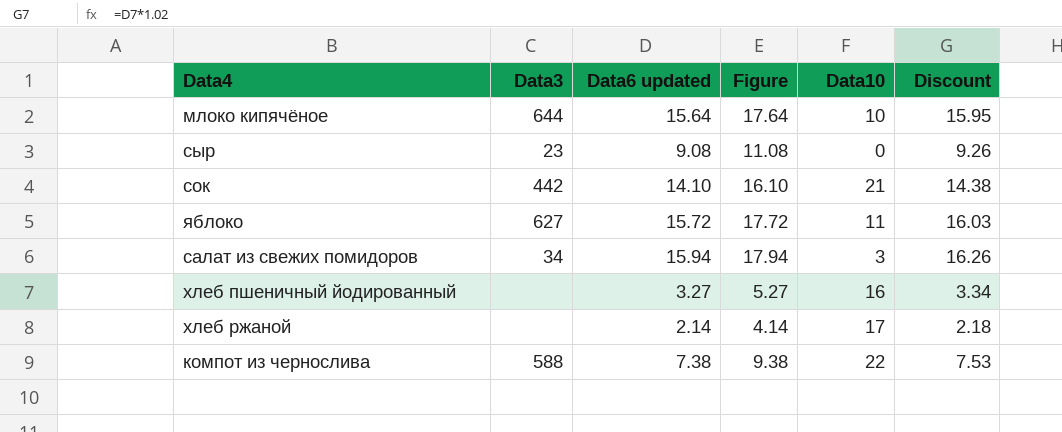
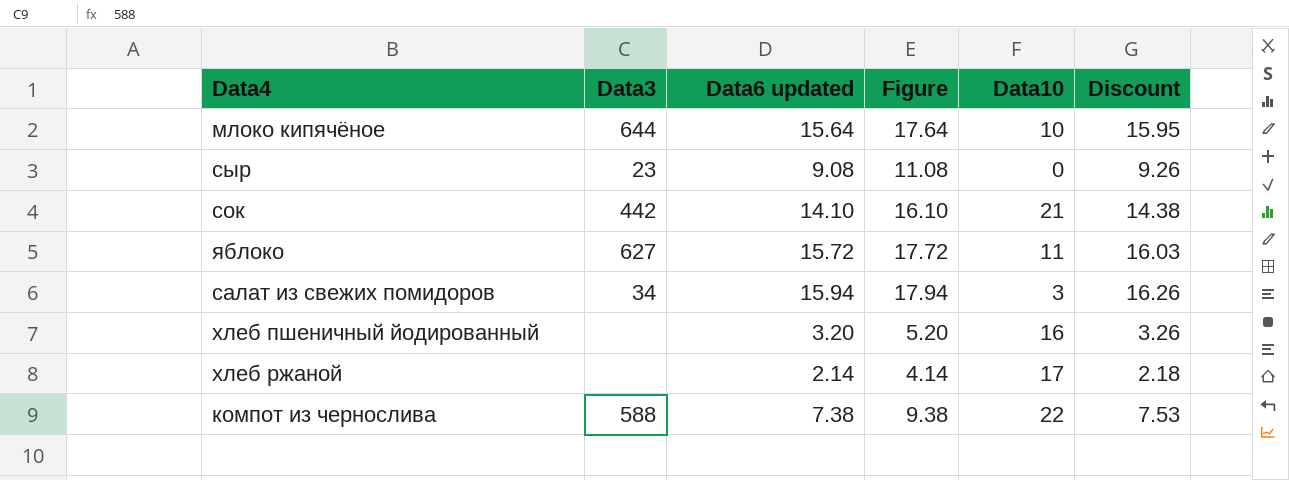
хлеб пшеничный йодированный | Data6 updated: 3.27 -> 3.20
хлеб пшеничный йодированный | Figure: 5.27 -> 5.20
хлеб пшеничный йодированный | Discount: 3.34 -> 3.26

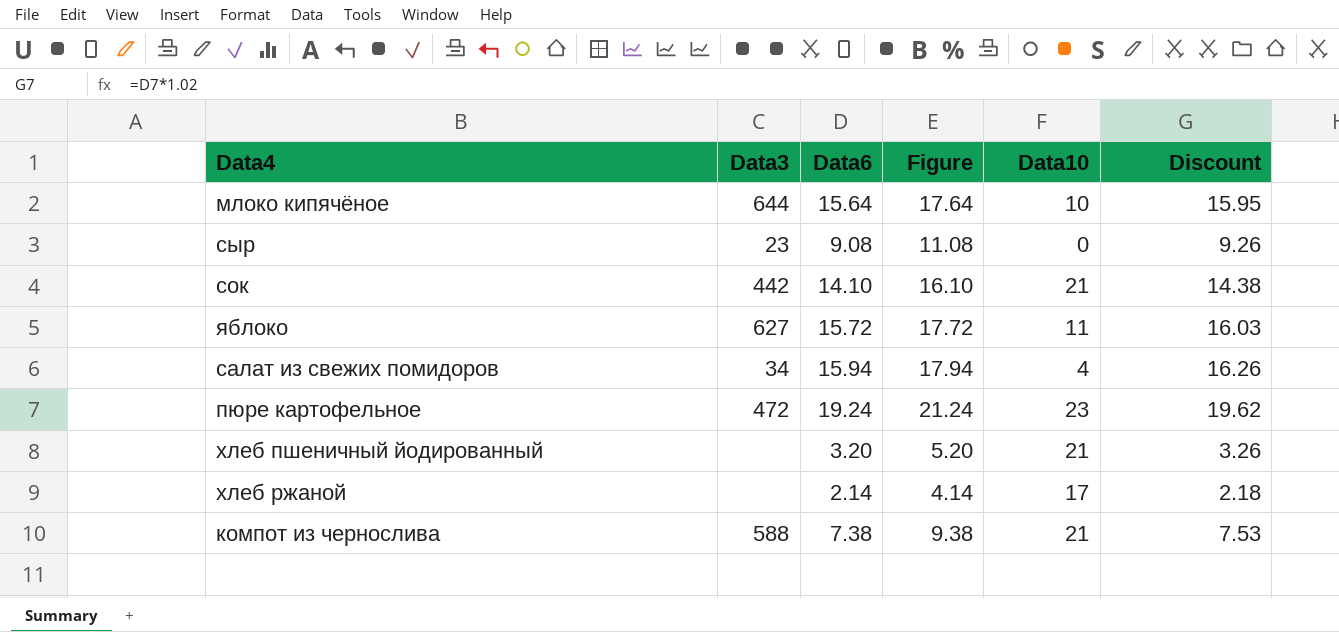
column name: Data6 updated -> Data6
салат из свежих помидоров | Data10: 3 -> 4
row пюре картофельное: none -> 472 | 19.24 | 21.24 | 23 | 19.62
хлеб пшеничный йодированный | Data10: 16 -> 21
компот из чернослива | Data10: 22 -> 21

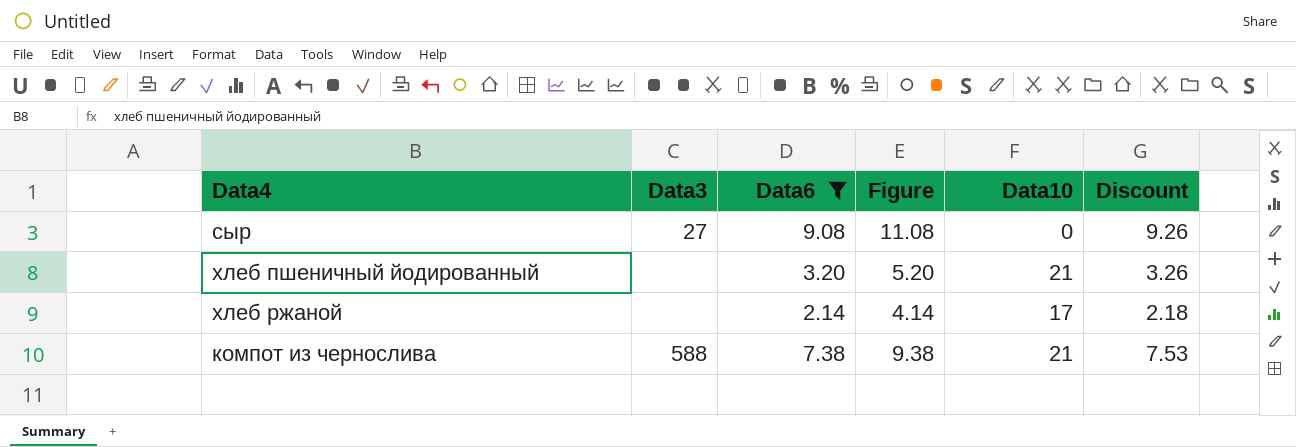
filter: none -> Data6 <= 9.08
сыр | Data3: 23 -> 27

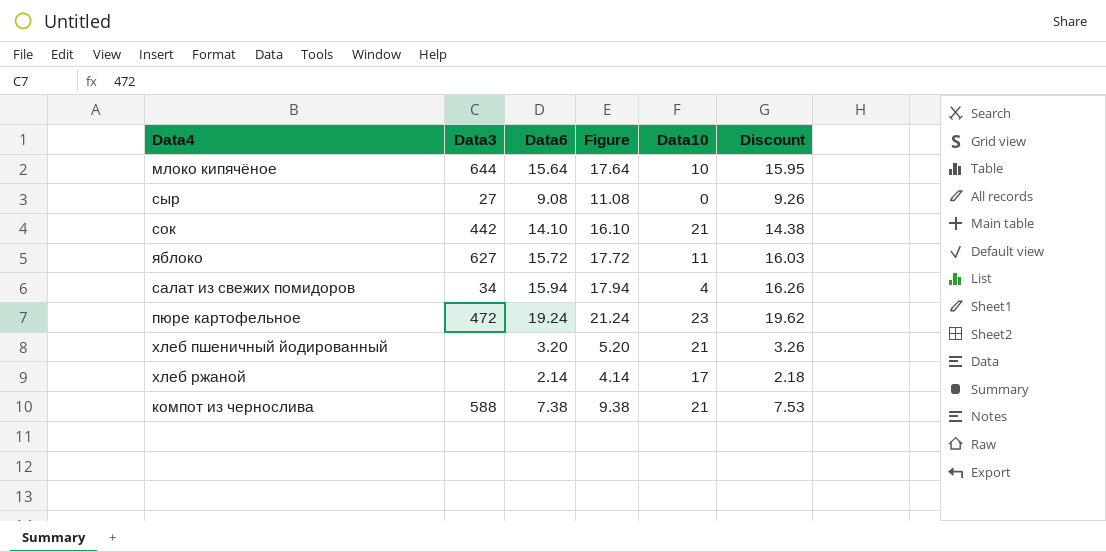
filter: Data6 <= 9.08 -> none

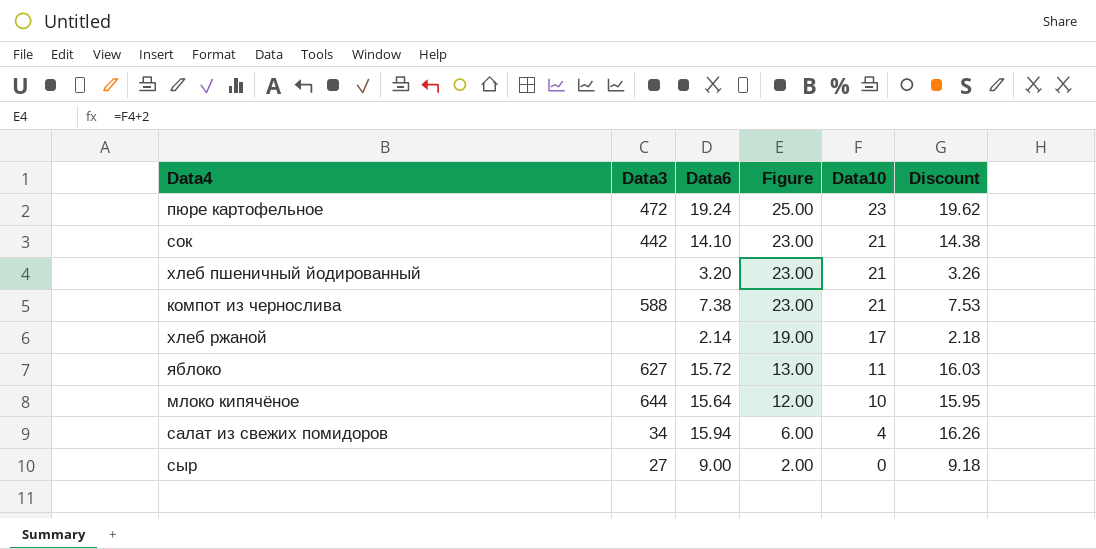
row order: none -> Figure descending
column Figure | formula: [Data6] + 2 -> [Data10] + 2
сыр | Data6: 9.08 -> 9.00
сыр | Discount: 9.26 -> 9.18

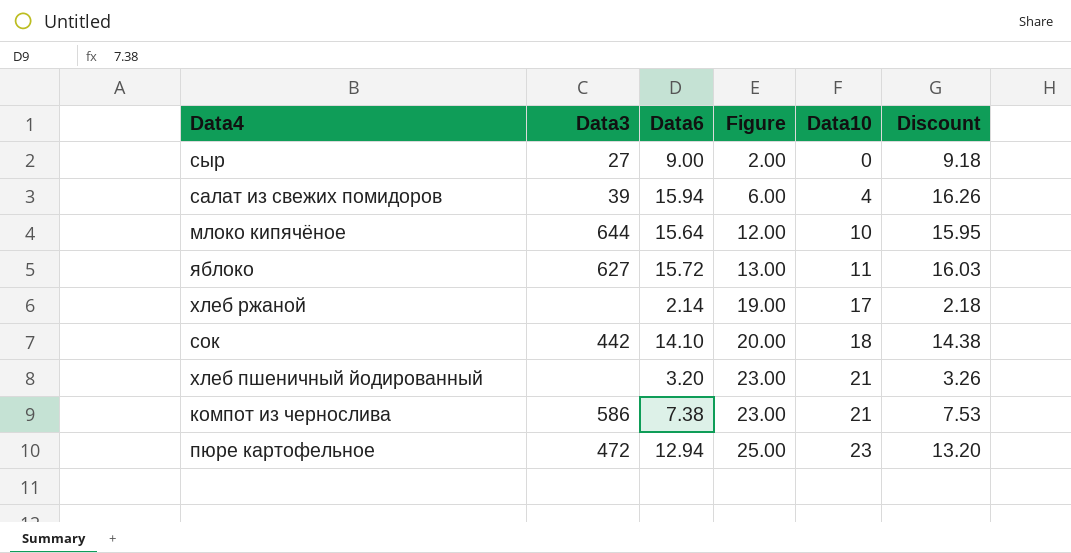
row order: Figure descending -> Figure ascending
салат из свежих помидоров | Data3: 34 -> 39
сок | Figure: 23.00 -> 20.00
сок | Data10: 21 -> 18
компот из чернослива | Data3: 588 -> 586
пюре картофельное | Data6: 19.24 -> 12.94
пюре картофельное | Discount: 19.62 -> 13.20

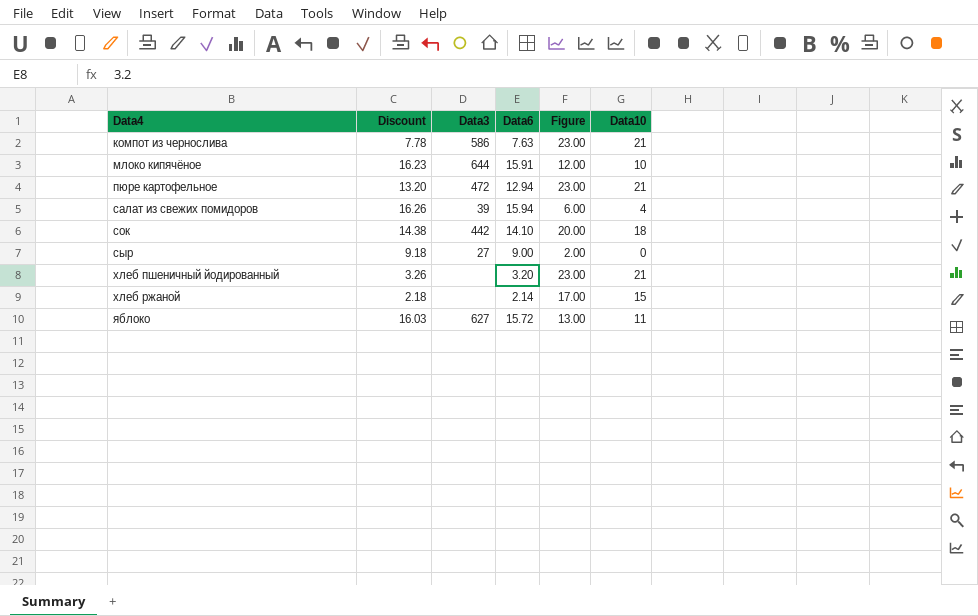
row order: Figure ascending -> Data4 ascending
column Discount | position: 6 -> 2
компот из чернослива | Discount: 7.53 -> 7.78
компот из чернослива | Data6: 7.38 -> 7.63
млоко кипячёное | Discount: 15.95 -> 16.23
млоко кипячёное | Data6: 15.64 -> 15.91
пюре картофельное | Figure: 25.00 -> 23.00
пюре картофельное | Data10: 23 -> 21
хлеб ржаной | Figure: 19.00 -> 17.00
хлеб ржаной | Data10: 17 -> 15

